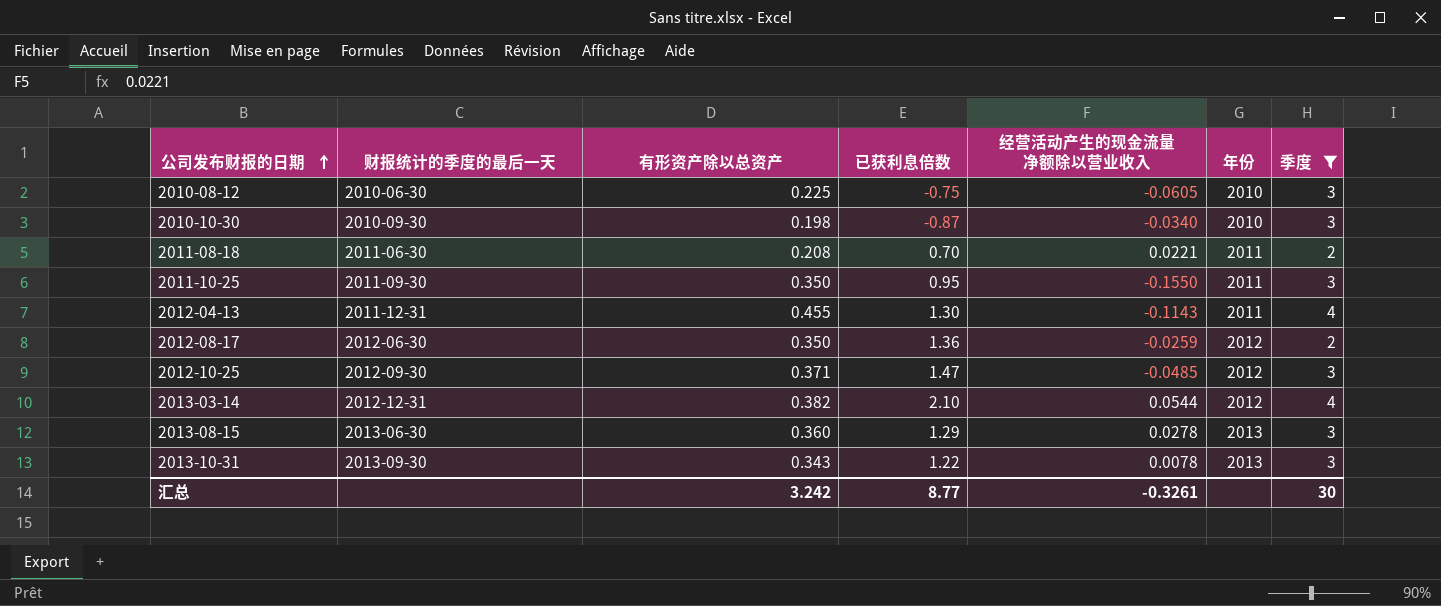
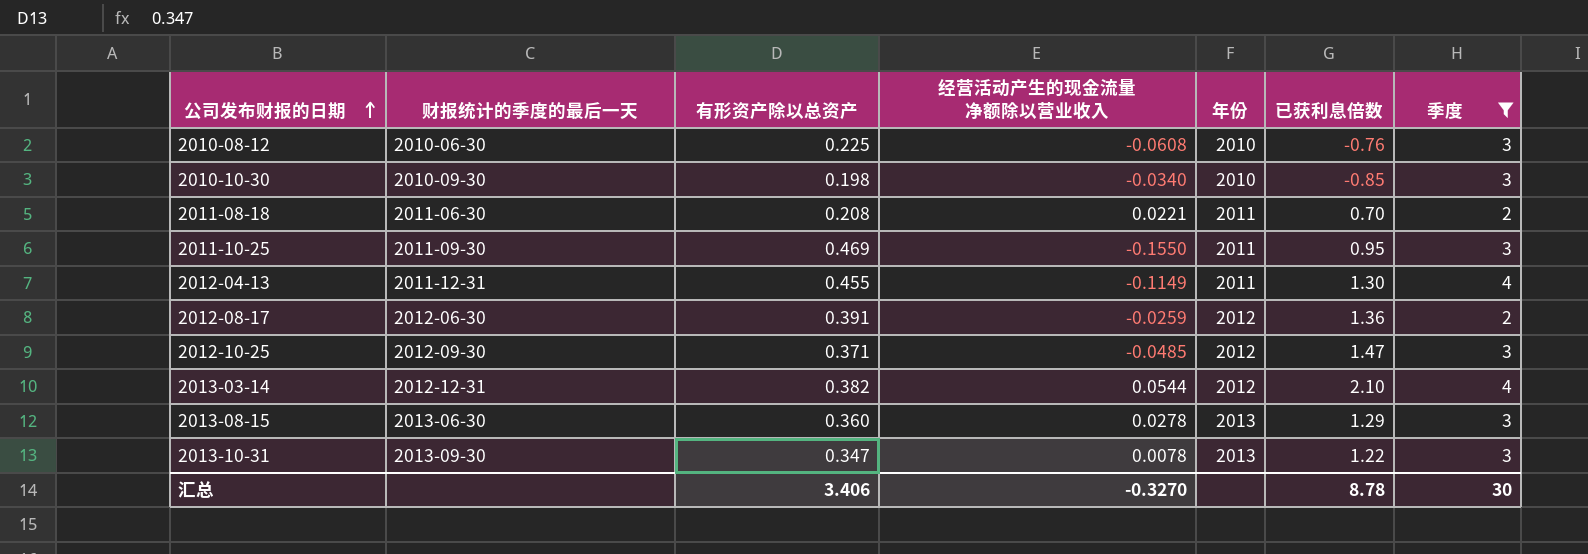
column 已获利息倍数 | position: 4 -> 6
2010-08-12 | 经营活动产生的现金流量净额除以营业收入: -0.0605 -> -0.0608
2010-08-12 | 已获利息倍数: -0.75 -> -0.76
2010-10-30 | 已获利息倍数: -0.87 -> -0.85
2011-10-25 | 有形资产除以总资产: 0.350 -> 0.469
2012-04-13 | 经营活动产生的现金流量净额除以营业收入: -0.1143 -> -0.1149
2012-08-17 | 有形资产除以总资产: 0.350 -> 0.391
2013-10-31 | 有形资产除以总资产: 0.343 -> 0.347
汇总 | 有形资产除以总资产: 3.242 -> 3.406
汇总 | 经营活动产生的现金流量净额除以营业收入: -0.3261 -> -0.3270
汇总 | 已获利息倍数: 8.77 -> 8.78

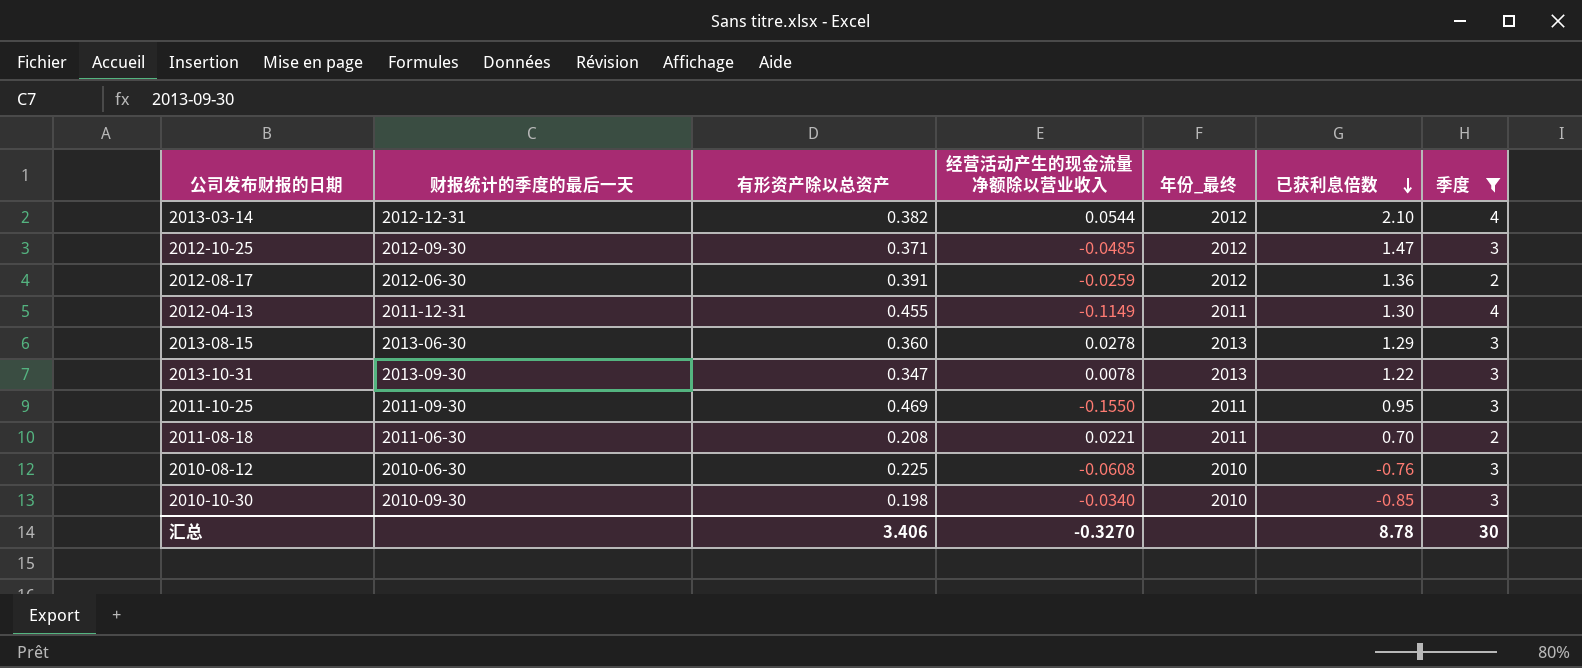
row order: 公司发布财报的日期 ascending -> 已获利息倍数 descending
column name: 年份 -> 年份_最终

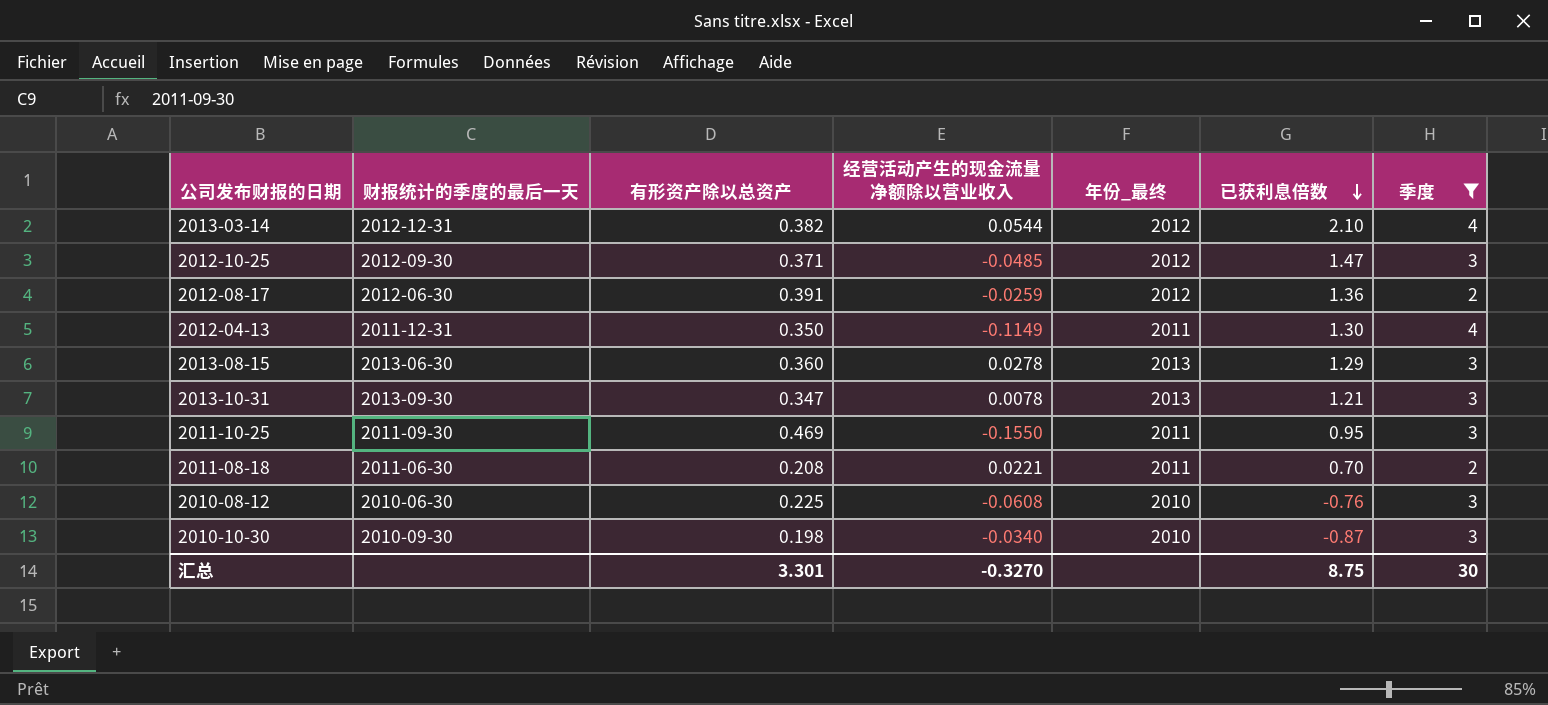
2012-04-13 | 有形资产除以总资产: 0.455 -> 0.350
2013-10-31 | 已获利息倍数: 1.22 -> 1.21
2010-10-30 | 已获利息倍数: -0.85 -> -0.87
汇总 | 有形资产除以总资产: 3.406 -> 3.301
汇总 | 已获利息倍数: 8.78 -> 8.75

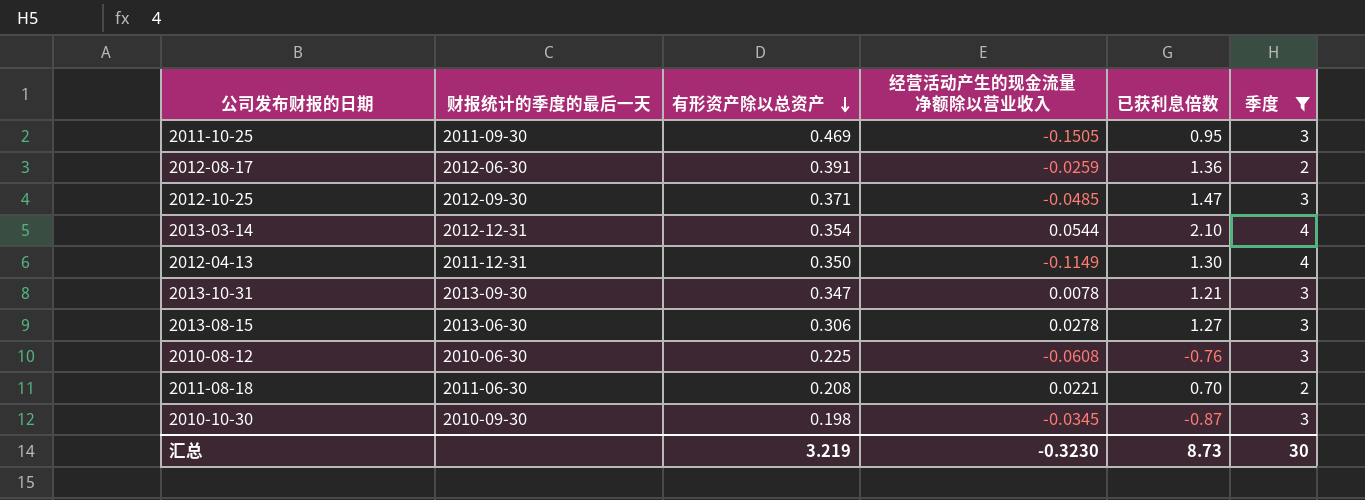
row order: 已获利息倍数 descending -> 有形资产除以总资产 descending
column 年份_最终 | position: 5 -> none
2011-10-25 | 经营活动产生的现金流量净额除以营业收入: -0.1550 -> -0.1505
2013-03-14 | 有形资产除以总资产: 0.382 -> 0.354
2013-08-15 | 有形资产除以总资产: 0.360 -> 0.306
2013-08-15 | 已获利息倍数: 1.29 -> 1.27
2010-10-30 | 经营活动产生的现金流量净额除以营业收入: -0.0340 -> -0.0345
汇总 | 有形资产除以总资产: 3.301 -> 3.219
汇总 | 经营活动产生的现金流量净额除以营业收入: -0.3270 -> -0.3230
汇总 | 已获利息倍数: 8.75 -> 8.73

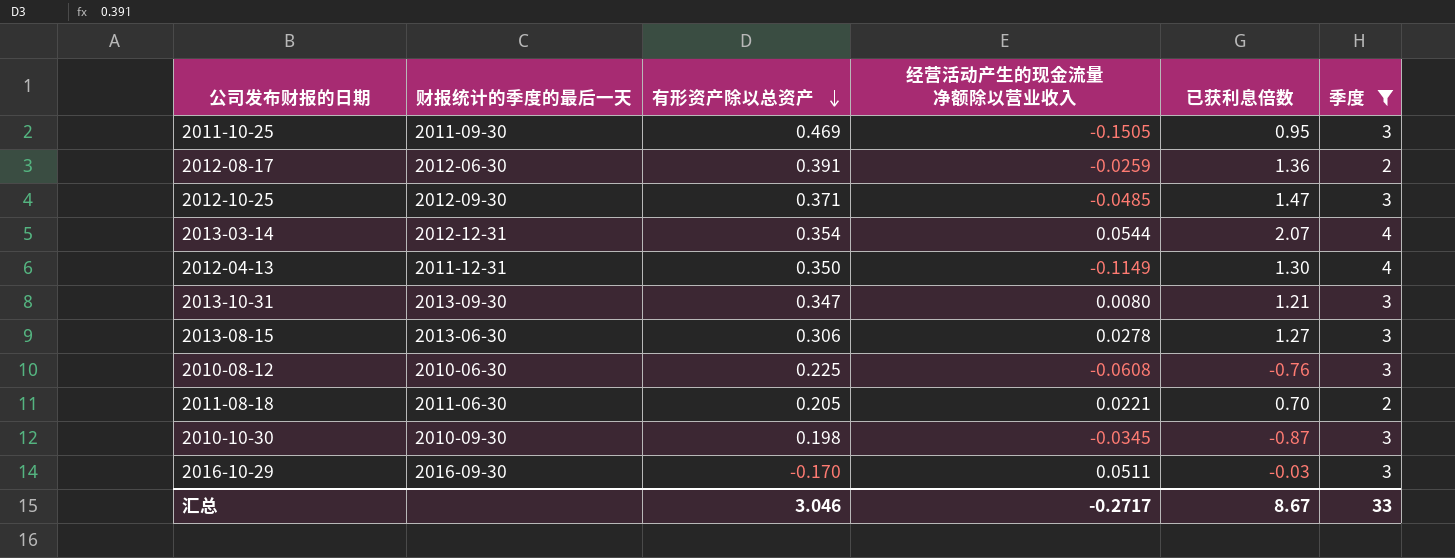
2013-03-14 | 已获利息倍数: 2.10 -> 2.07
2013-10-31 | 经营活动产生的现金流量净额除以营业收入: 0.0078 -> 0.0080
2011-08-18 | 有形资产除以总资产: 0.208 -> 0.205
row 2016-10-29: none -> 2016-09-30 | -0.170 | 0.0511 | -0.03 | 3
汇总 | 有形资产除以总资产: 3.219 -> 3.046
汇总 | 经营活动产生的现金流量净额除以营业收入: -0.3230 -> -0.2717
汇总 | 已获利息倍数: 8.73 -> 8.67
汇总 | 季度: 30 -> 33

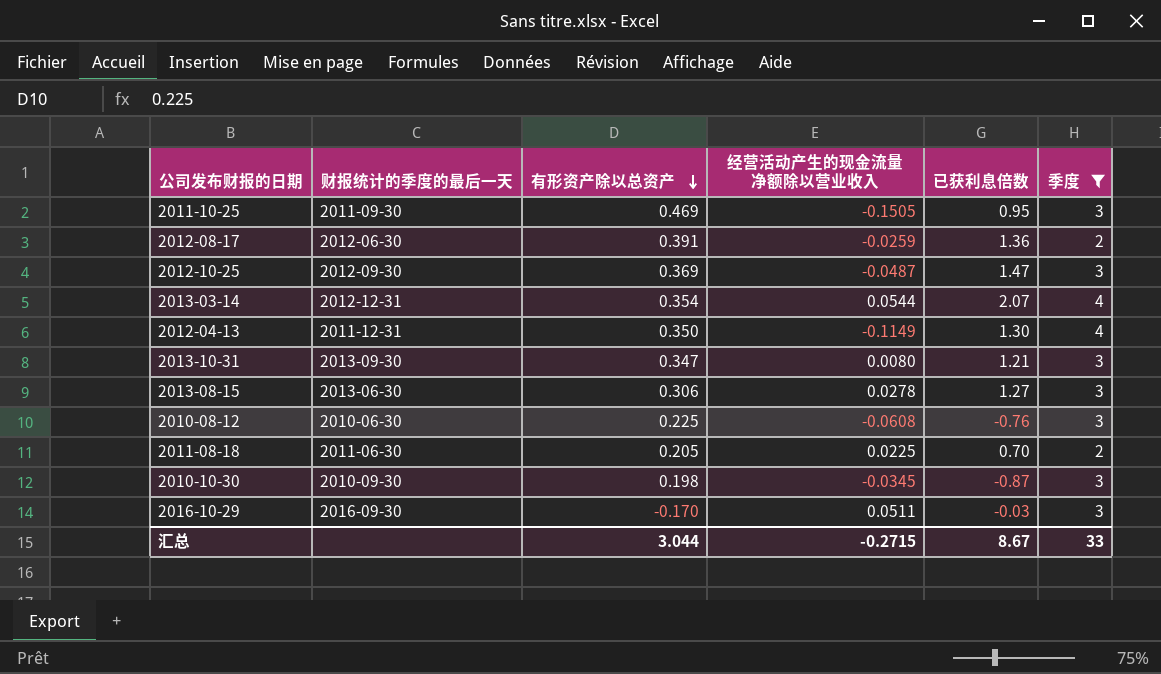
2012-10-25 | 有形资产除以总资产: 0.371 -> 0.369
2012-10-25 | 经营活动产生的现金流量净额除以营业收入: -0.0485 -> -0.0487
2011-08-18 | 经营活动产生的现金流量净额除以营业收入: 0.0221 -> 0.0225
汇总 | 有形资产除以总资产: 3.046 -> 3.044
汇总 | 经营活动产生的现金流量净额除以营业收入: -0.2717 -> -0.2715

